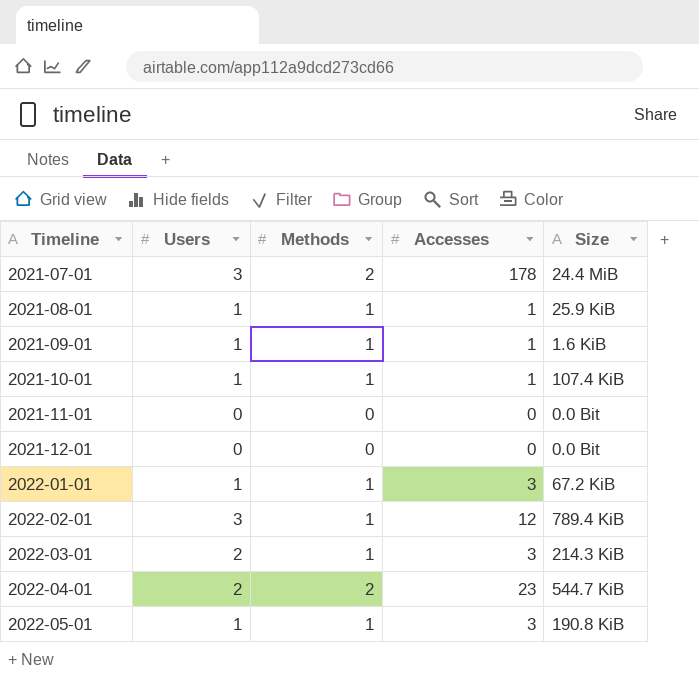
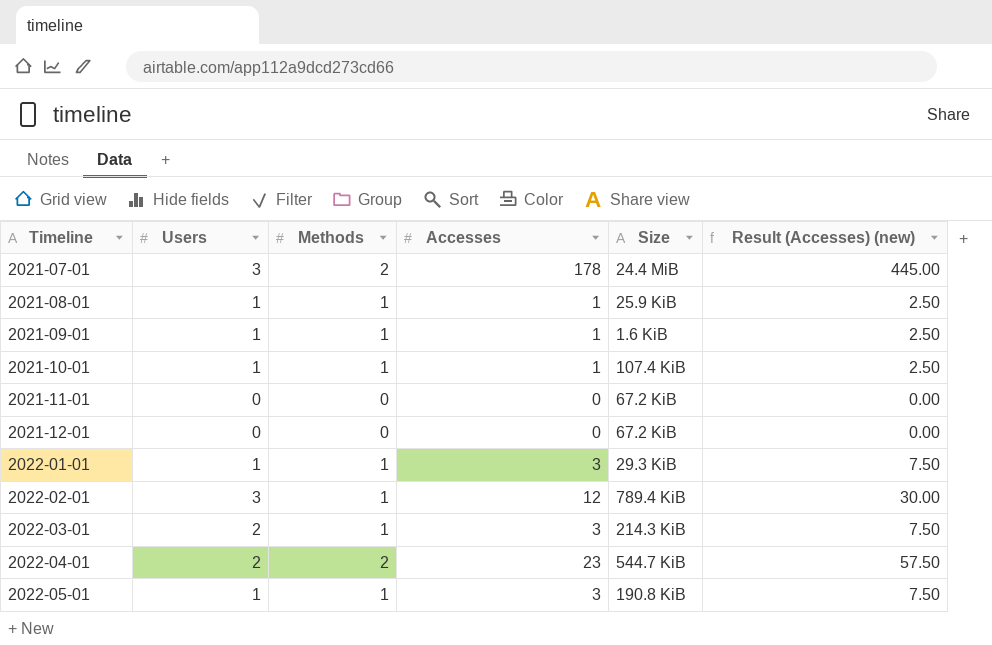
column Result (Accesses) (new) | formula: none -> [Accesses] * 2.5
2021-11-01 | Size: 0.0 Bit -> 67.2 KiB
2021-12-01 | Size: 0.0 Bit -> 67.2 KiB
2022-01-01 | Size: 67.2 KiB -> 29.3 KiB

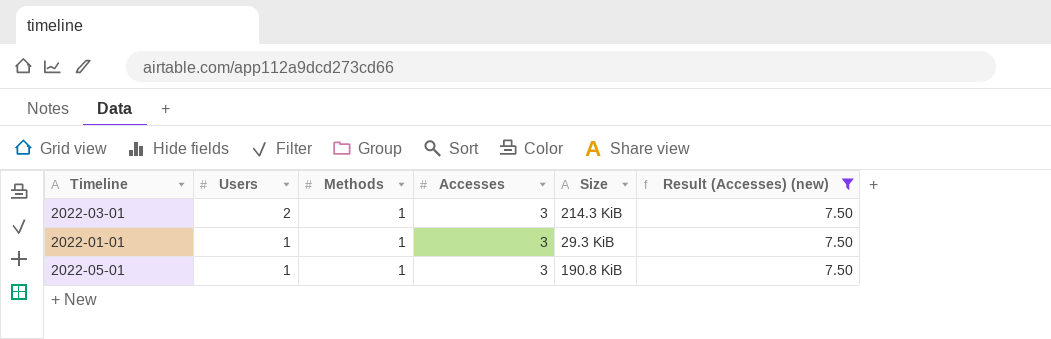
filter: none -> Result (Accesses) (new) = 7.50
row order: Timeline ascending -> Users descending

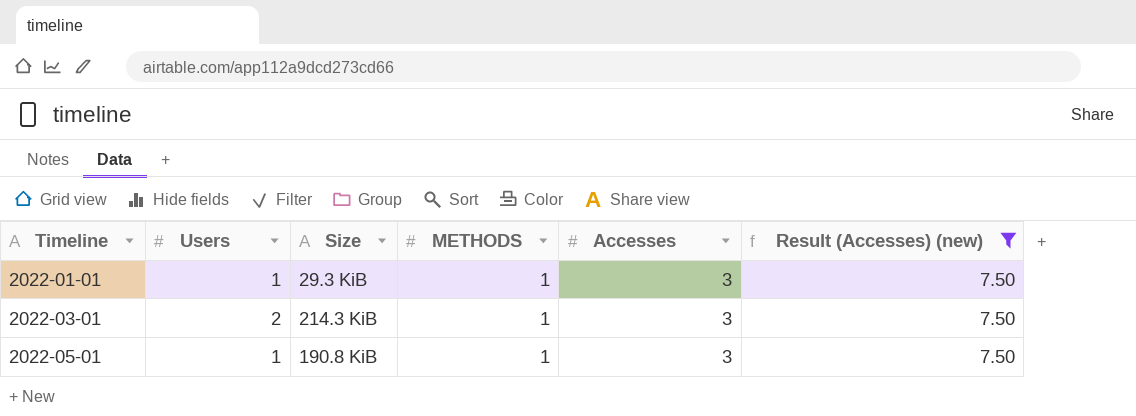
row order: Users descending -> Timeline ascending
column Size | position: 5 -> 3
column name: Methods -> METHODS

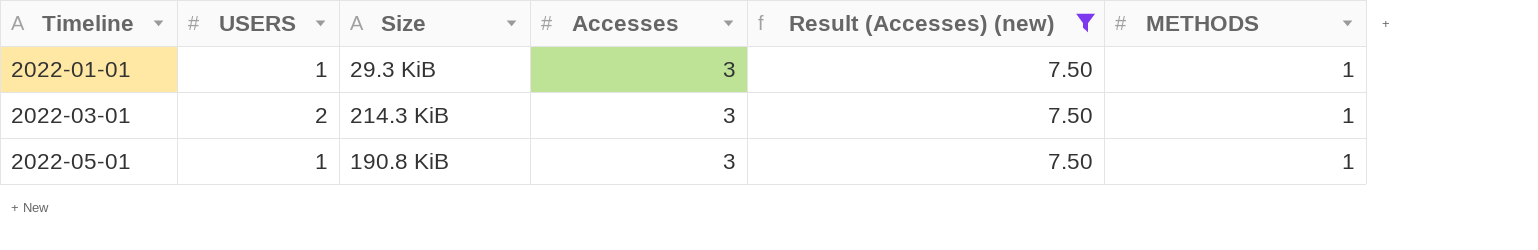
column name: Users -> USERS
column METHODS | position: 4 -> 6

